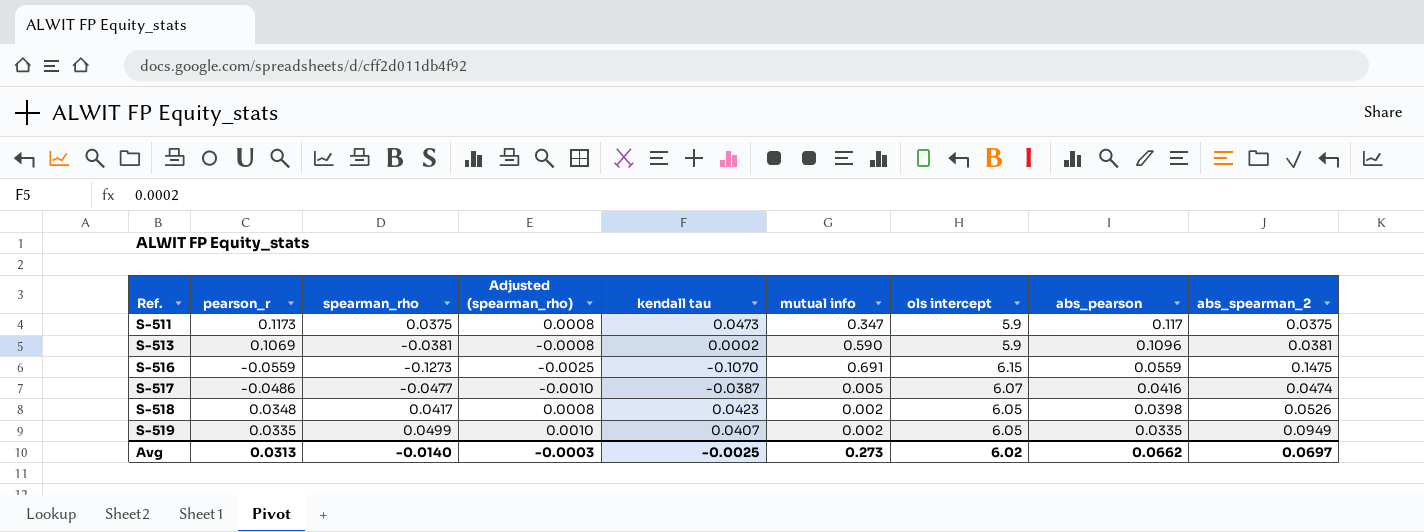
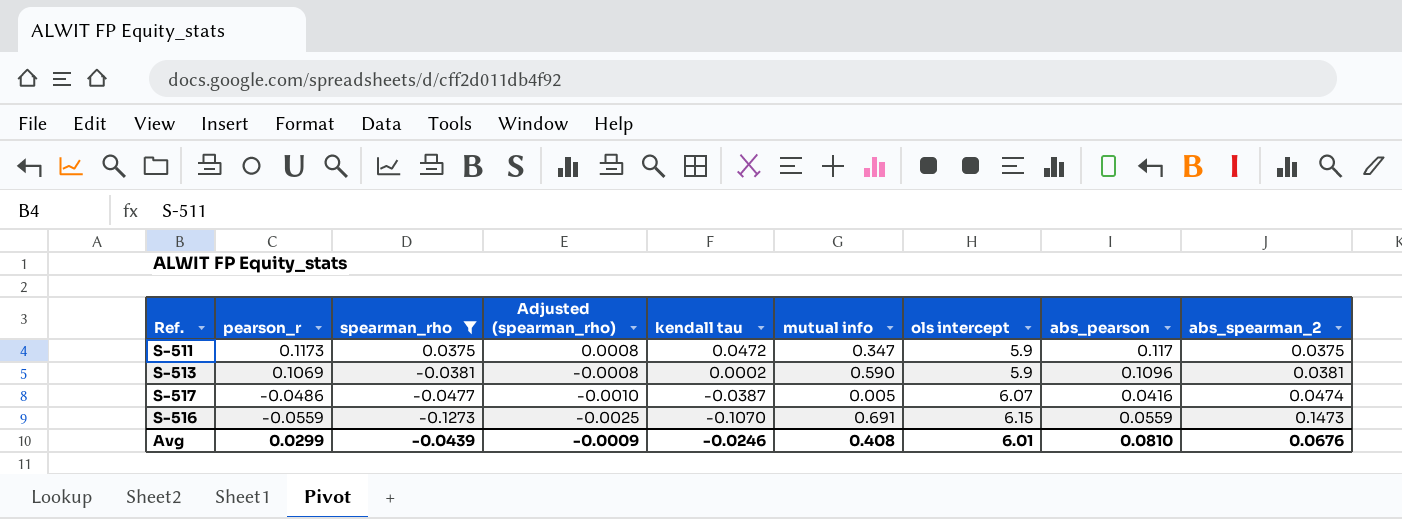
filter: none -> spearman_rho <= 0.0375
row order: Ref. ascending -> pearson_r descending
S-511 | kendall tau: 0.0473 -> 0.0472
S-516 | abs_spearman_2: 0.1475 -> 0.1473
Avg | pearson_r: 0.0313 -> 0.0299
Avg | spearman_rho: -0.0140 -> -0.0439
Avg | Adjusted (spearman_rho): -0.0003 -> -0.0009
Avg | kendall tau: -0.0025 -> -0.0246
Avg | mutual info: 0.273 -> 0.408
Avg | ols intercept: 6.02 -> 6.01
Avg | abs_pearson: 0.0662 -> 0.0810
Avg | abs_spearman_2: 0.0697 -> 0.0676

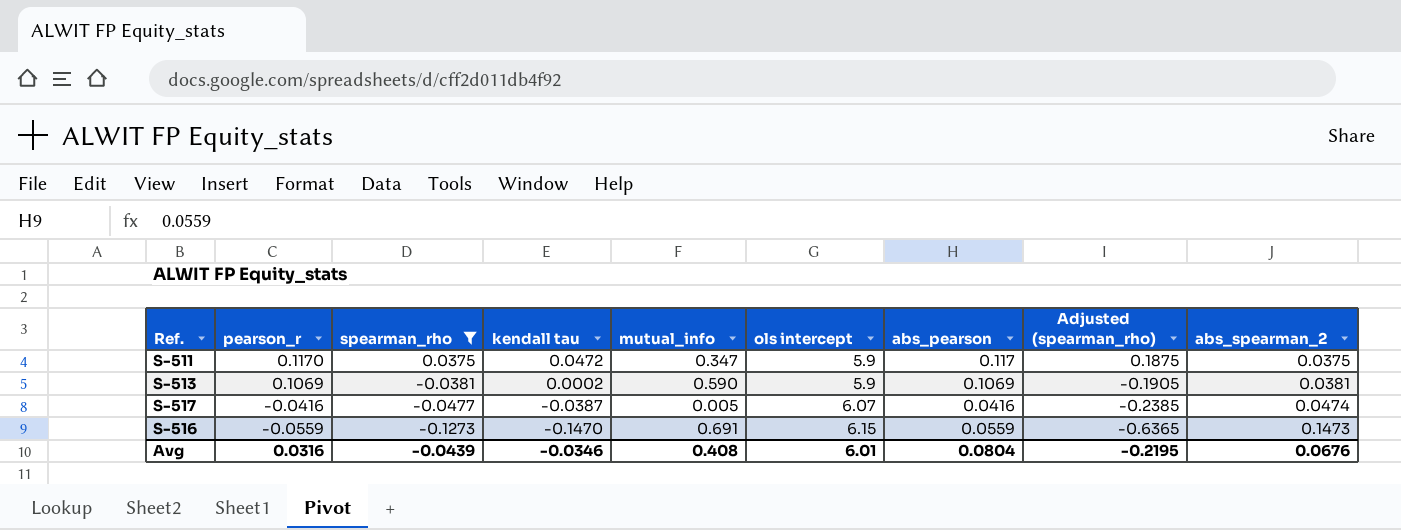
column name: mutual info -> mutual_info
column Adjusted (spearman_rho) | formula: [spearman_rho] * 0.02 -> [spearman_rho] * 5
column Adjusted (spearman_rho) | position: 4 -> 8
S-511 | pearson_r: 0.1173 -> 0.1170
S-513 | abs_pearson: 0.1096 -> 0.1069
S-517 | pearson_r: -0.0486 -> -0.0416
S-516 | kendall tau: -0.1070 -> -0.1470
Avg | pearson_r: 0.0299 -> 0.0316
Avg | kendall tau: -0.0246 -> -0.0346
Avg | abs_pearson: 0.0810 -> 0.0804
Avg | Adjusted (spearman_rho): -0.0009 -> -0.2195

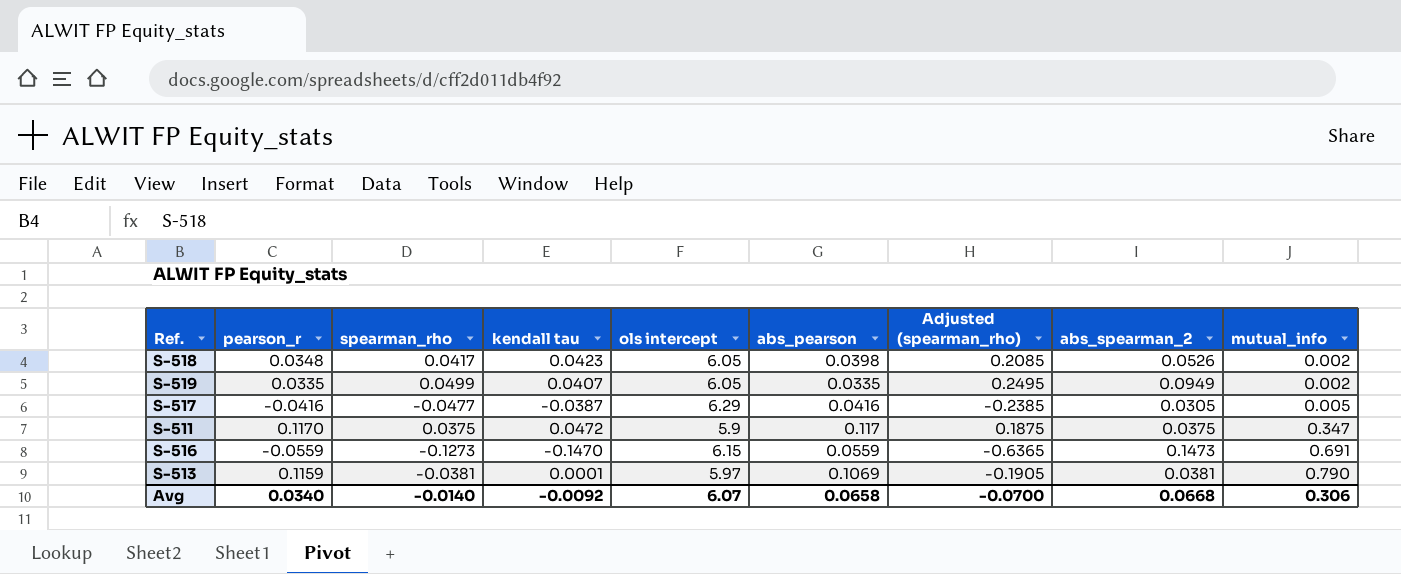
filter: spearman_rho <= 0.0375 -> none
row order: pearson_r descending -> mutual_info ascending
column mutual_info | position: 5 -> 9
S-517 | ols intercept: 6.07 -> 6.29
S-517 | abs_spearman_2: 0.0474 -> 0.0305
S-513 | pearson_r: 0.1069 -> 0.1159
S-513 | kendall tau: 0.0002 -> 0.0001
S-513 | ols intercept: 5.9 -> 5.97
S-513 | mutual_info: 0.590 -> 0.790
Avg | pearson_r: 0.0316 -> 0.0340
Avg | spearman_rho: -0.0439 -> -0.0140
Avg | kendall tau: -0.0346 -> -0.0092
Avg | ols intercept: 6.01 -> 6.07
Avg | abs_pearson: 0.0804 -> 0.0658
Avg | Adjusted (spearman_rho): -0.2195 -> -0.0700
Avg | abs_spearman_2: 0.0676 -> 0.0668
Avg | mutual_info: 0.408 -> 0.306

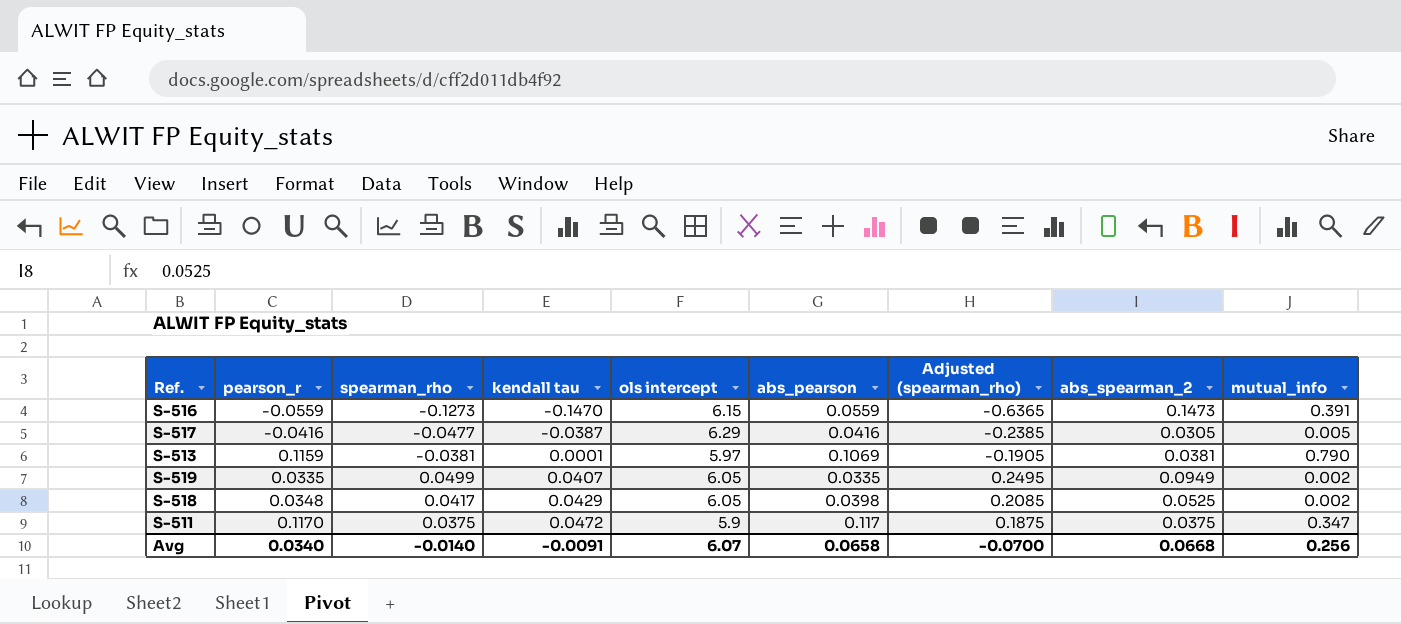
row order: mutual_info ascending -> kendall tau ascending
S-516 | mutual_info: 0.691 -> 0.391
S-518 | kendall tau: 0.0423 -> 0.0429
S-518 | abs_spearman_2: 0.0526 -> 0.0525
Avg | kendall tau: -0.0092 -> -0.0091
Avg | mutual_info: 0.306 -> 0.256

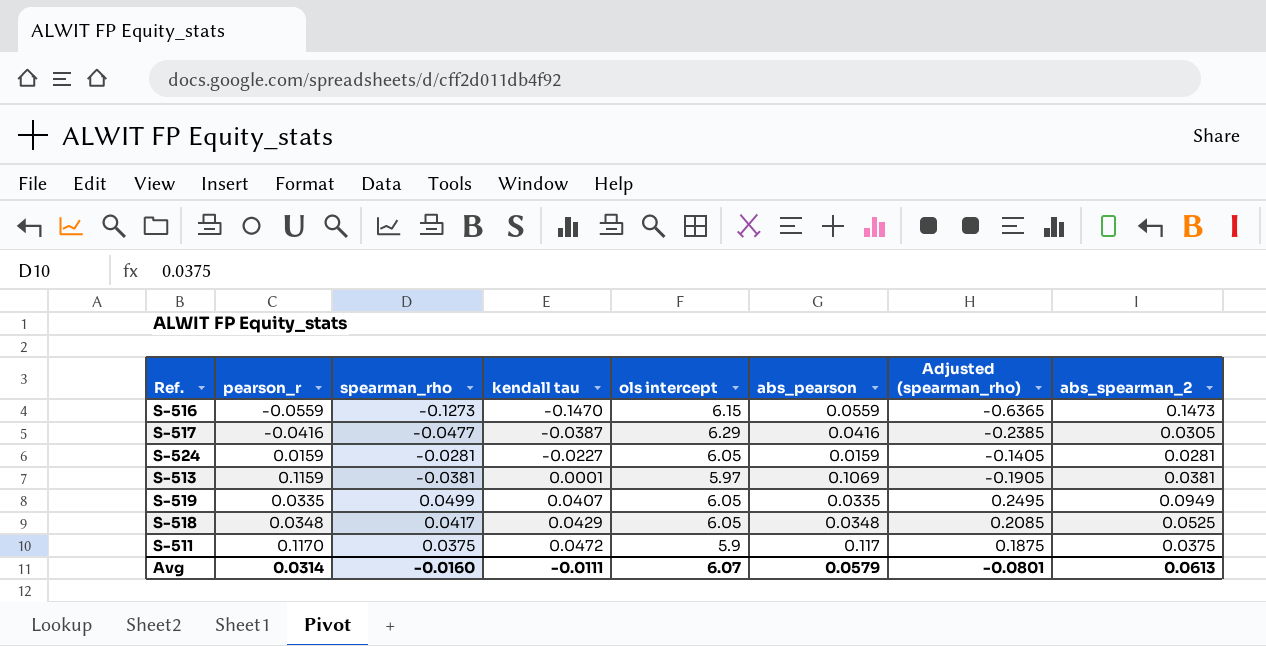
column mutual_info | position: 9 -> none
row S-524: none -> 0.0159 | -0.0281 | -0.0227 | 6.05 | 0.0159 | -0.1405 | 0.0281
S-518 | abs_pearson: 0.0398 -> 0.0348
Avg | pearson_r: 0.0340 -> 0.0314
Avg | spearman_rho: -0.0140 -> -0.0160
Avg | kendall tau: -0.0091 -> -0.0111
Avg | abs_pearson: 0.0658 -> 0.0579
Avg | Adjusted (spearman_rho): -0.0700 -> -0.0801
Avg | abs_spearman_2: 0.0668 -> 0.0613

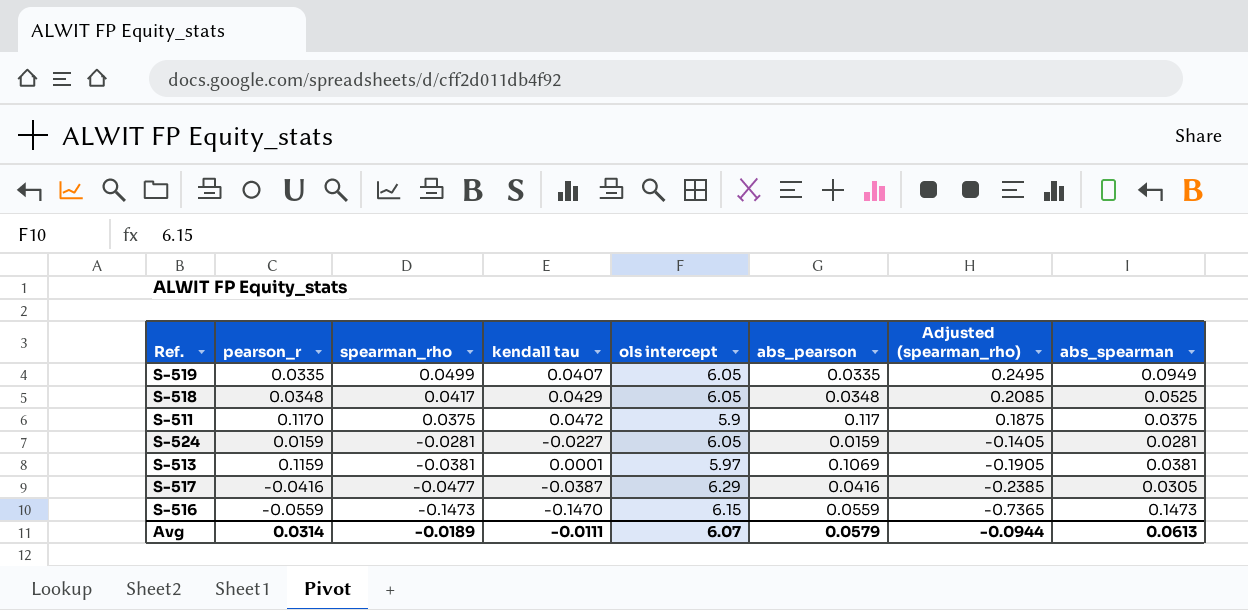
row order: kendall tau ascending -> spearman_rho descending
column name: abs_spearman_2 -> abs_spearman
S-516 | spearman_rho: -0.1273 -> -0.1473
S-516 | Adjusted (spearman_rho): -0.6365 -> -0.7365
Avg | spearman_rho: -0.0160 -> -0.0189
Avg | Adjusted (spearman_rho): -0.0801 -> -0.0944

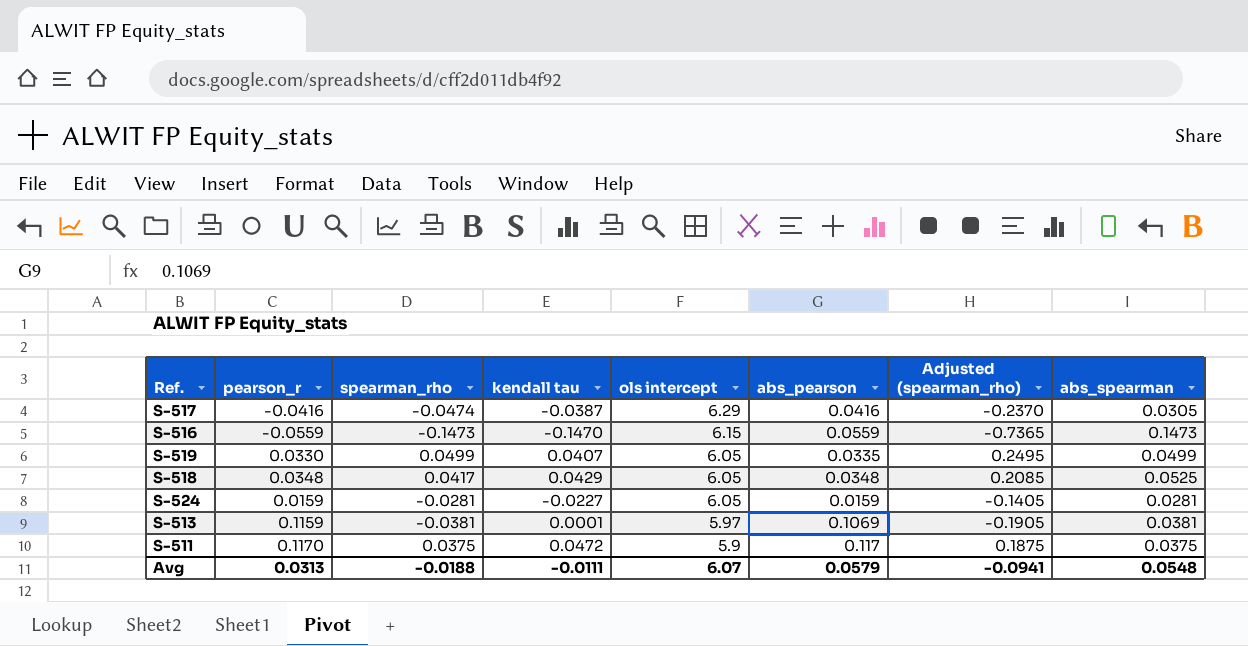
row order: spearman_rho descending -> ols intercept descending
S-517 | spearman_rho: -0.0477 -> -0.0474
S-517 | Adjusted (spearman_rho): -0.2385 -> -0.2370
S-519 | pearson_r: 0.0335 -> 0.0330
S-519 | abs_spearman: 0.0949 -> 0.0499
Avg | pearson_r: 0.0314 -> 0.0313
Avg | spearman_rho: -0.0189 -> -0.0188
Avg | Adjusted (spearman_rho): -0.0944 -> -0.0941
Avg | abs_spearman: 0.0613 -> 0.0548

